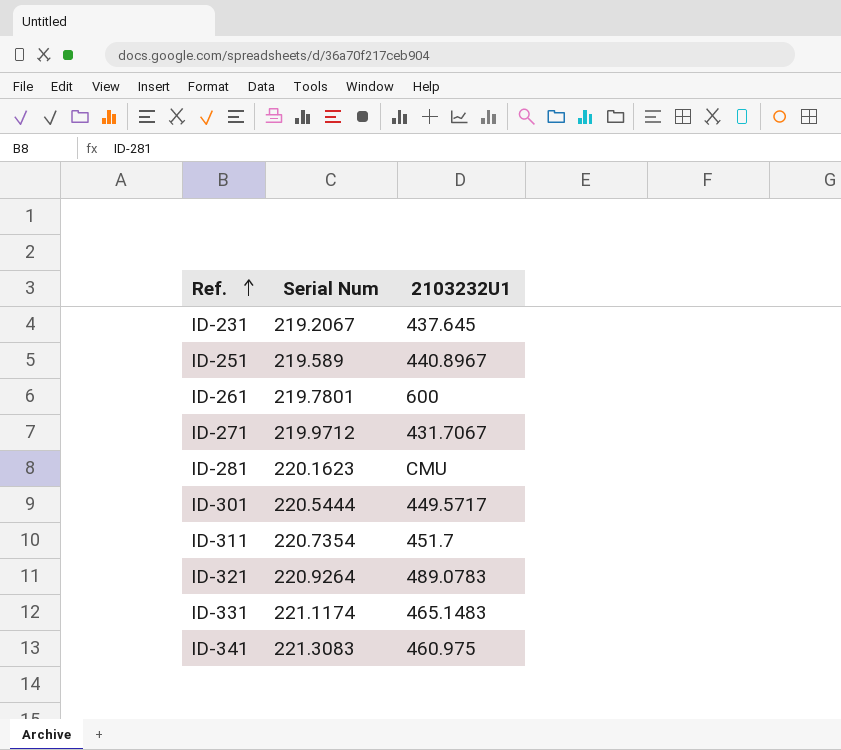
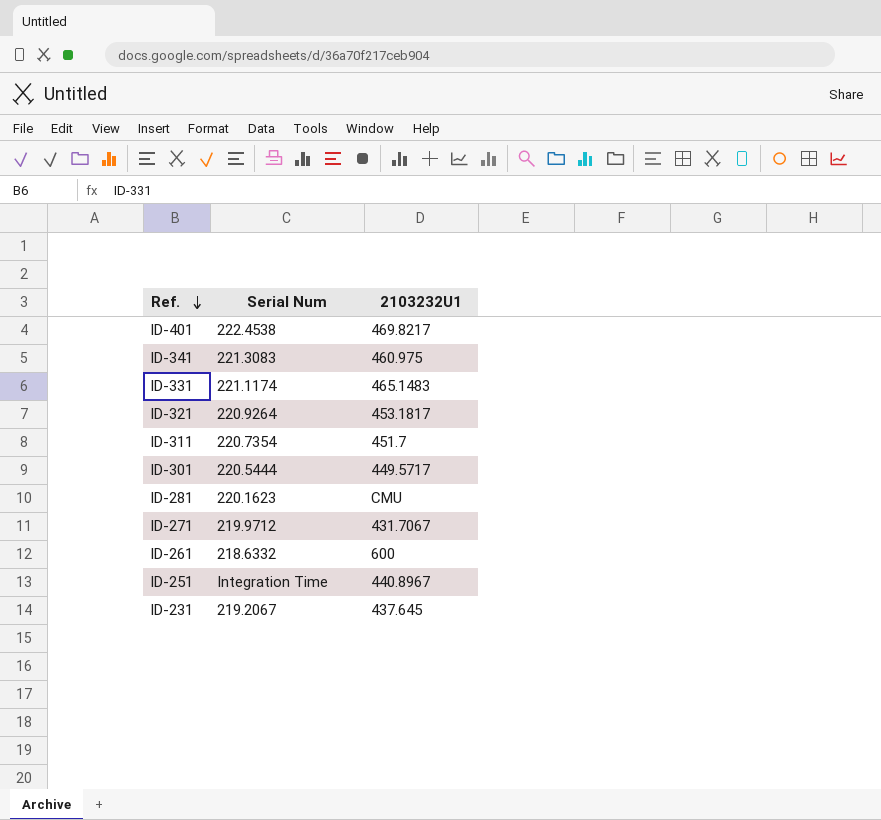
row order: Ref. ascending -> Ref. descending
row ID-401: none -> 222.4538 | 469.8217
ID-321 | 2103232U1: 489.0783 -> 453.1817
ID-261 | Serial Num: 219.7801 -> 218.6332
ID-251 | Serial Num: 219.589 -> Integration Time

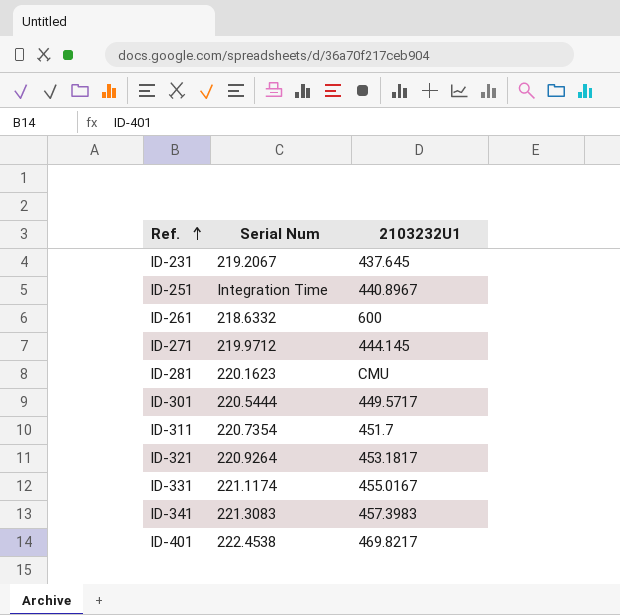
row order: Ref. descending -> Ref. ascending
ID-271 | 2103232U1: 431.7067 -> 444.145
ID-331 | 2103232U1: 465.1483 -> 455.0167
ID-341 | 2103232U1: 460.975 -> 457.3983

